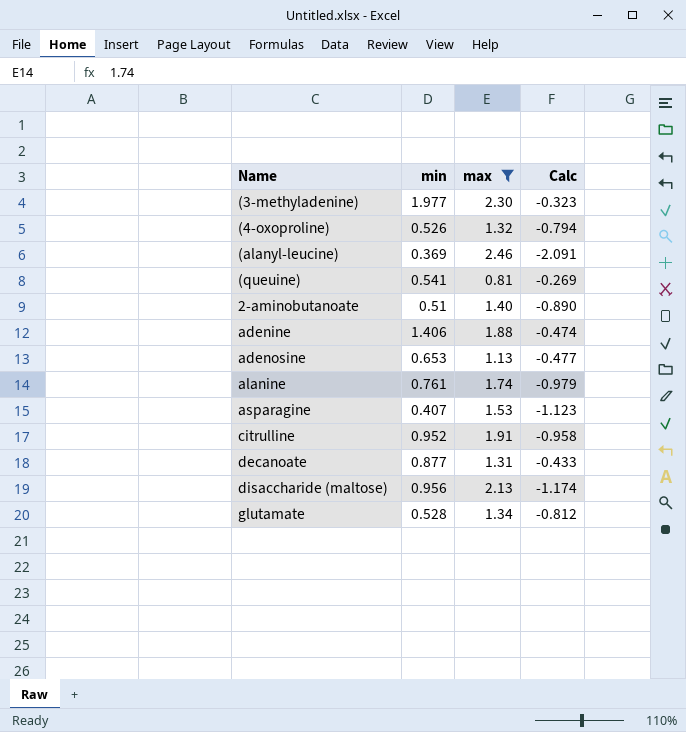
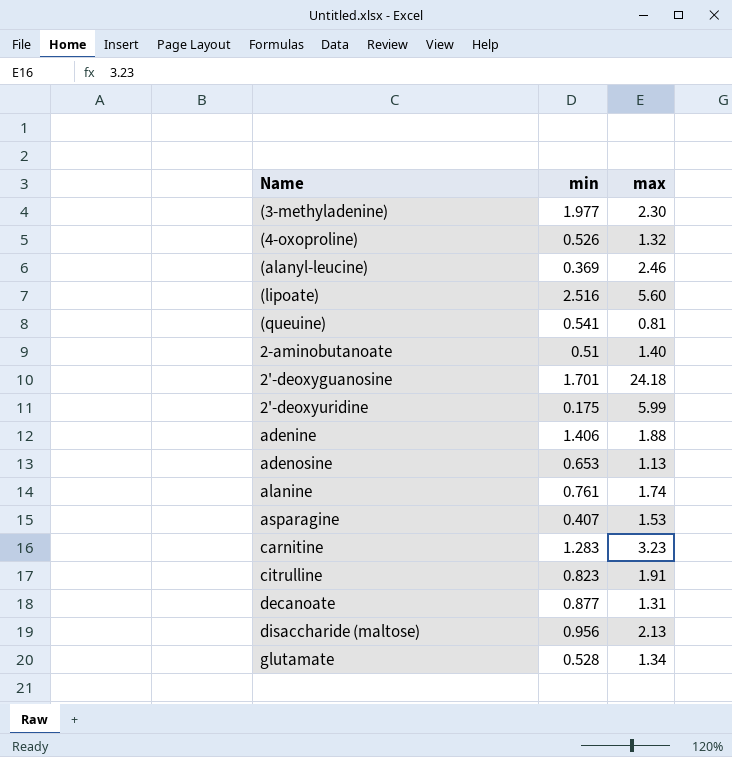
filter: max <= 2.46 -> none
column Calc | formula: [min] - [max] -> none
citrulline | min: 0.952 -> 0.823

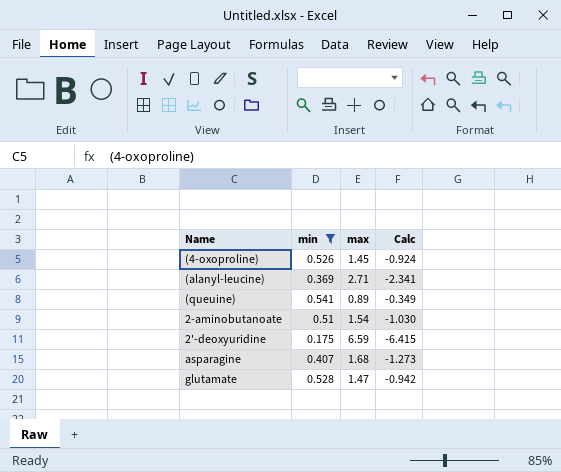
filter: none -> min <= 0.541
column Calc | formula: none -> [min] - [max]
(4-oxoproline) | max: 1.32 -> 1.45
(alanyl-leucine) | max: 2.46 -> 2.71
(queuine) | max: 0.81 -> 0.89
2-aminobutanoate | max: 1.40 -> 1.54
2'-deoxyuridine | max: 5.99 -> 6.59
asparagine | max: 1.53 -> 1.68
glutamate | max: 1.34 -> 1.47

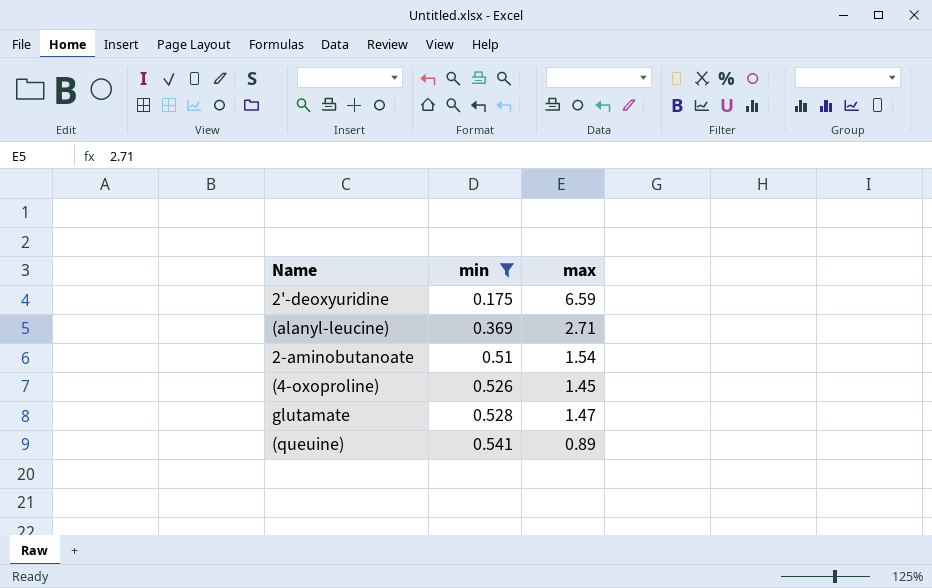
row order: none -> min ascending
column Calc | formula: [min] - [max] -> none
row asparagine: 0.407 | 1.68 | -1.273 -> none

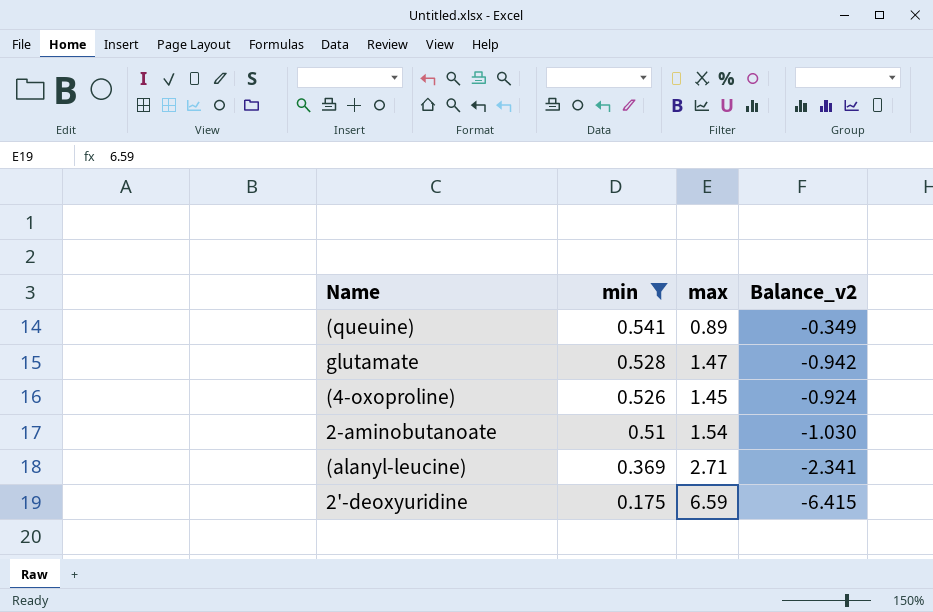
row order: min ascending -> min descending
column Balance_v2 | formula: none -> [min] - [max]

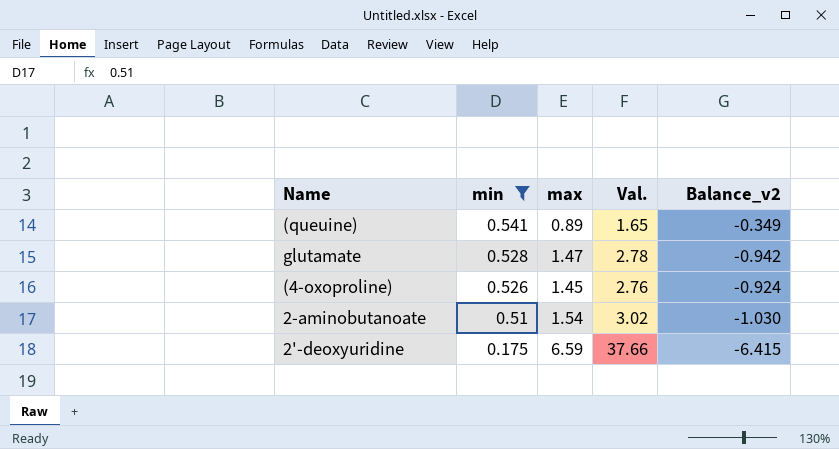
column Val. | formula: none -> [max] / [min]
row (alanyl-leucine): 0.369 | 2.71 | -2.341 -> none

